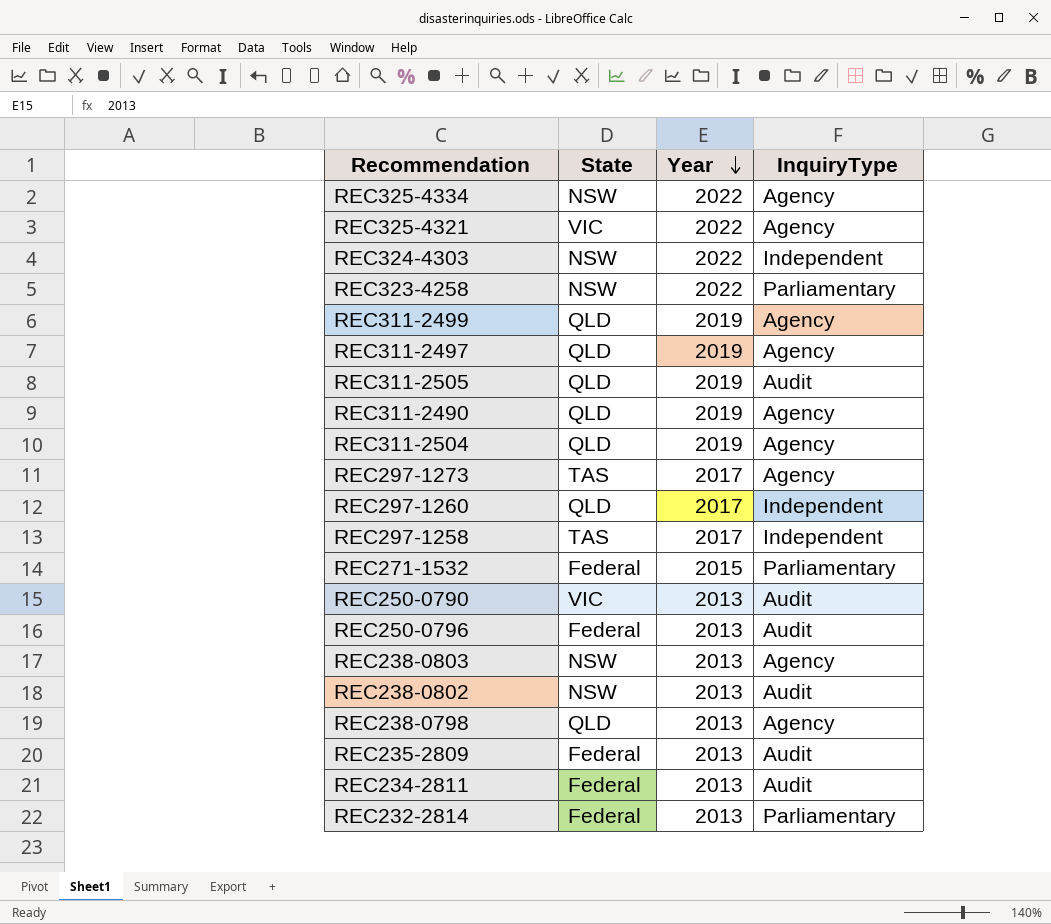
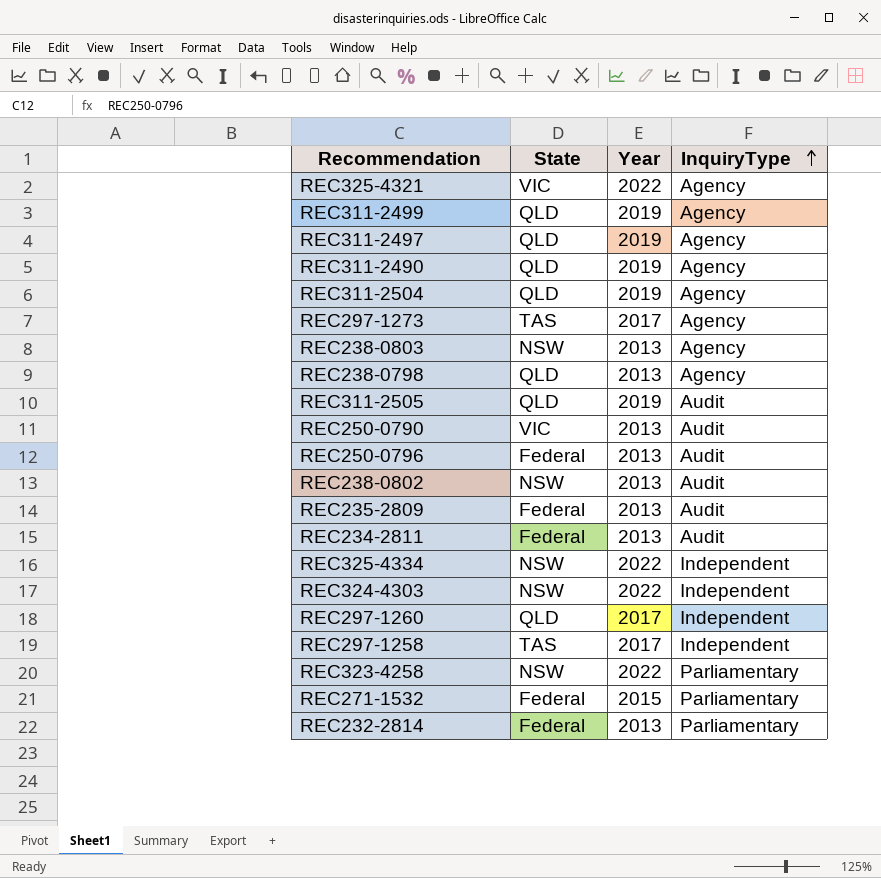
row order: Year descending -> InquiryType ascending
REC325-4334 | InquiryType: Agency -> Independent

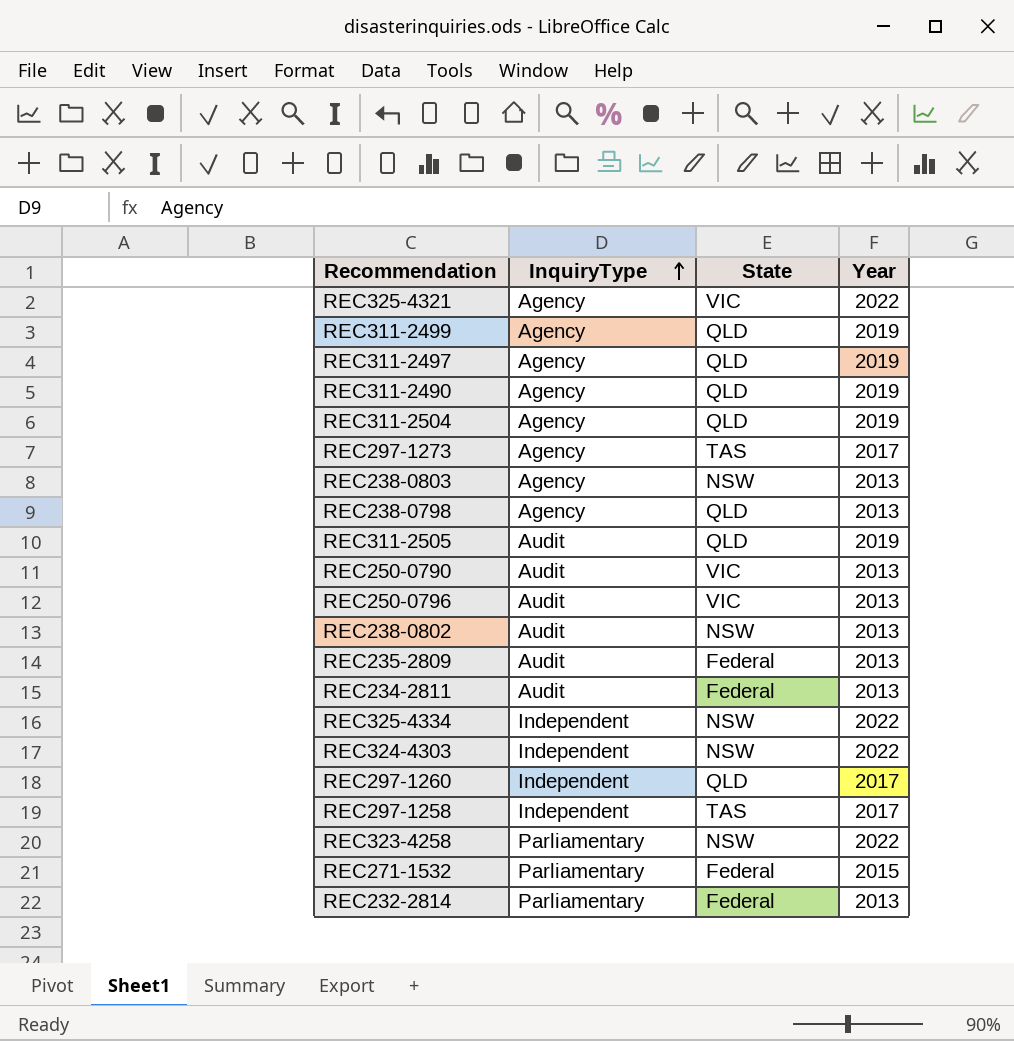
column InquiryType | position: 4 -> 2
REC250-0796 | State: Federal -> VIC

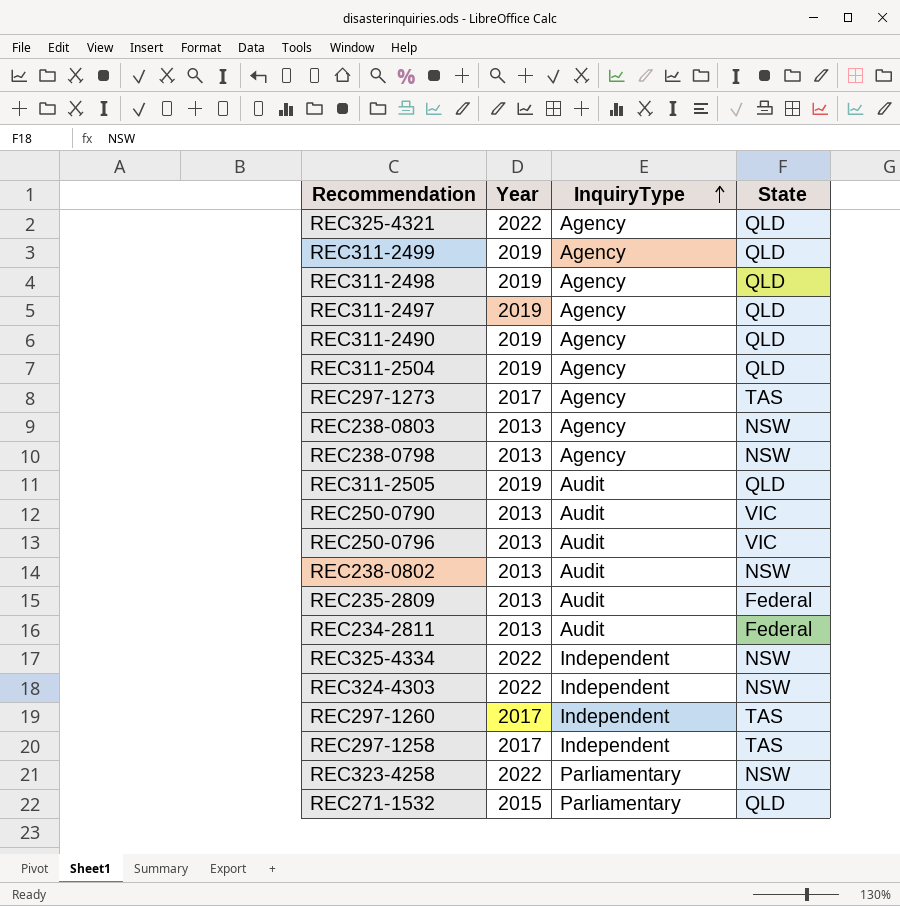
column Year | position: 4 -> 2
row REC232-2814: Parliamentary | Federal | 2013 -> none
REC325-4321 | State: VIC -> QLD
row REC311-2498: none -> 2019 | Agency | QLD
REC238-0798 | State: QLD -> NSW
REC297-1260 | State: QLD -> TAS
REC271-1532 | State: Federal -> QLD

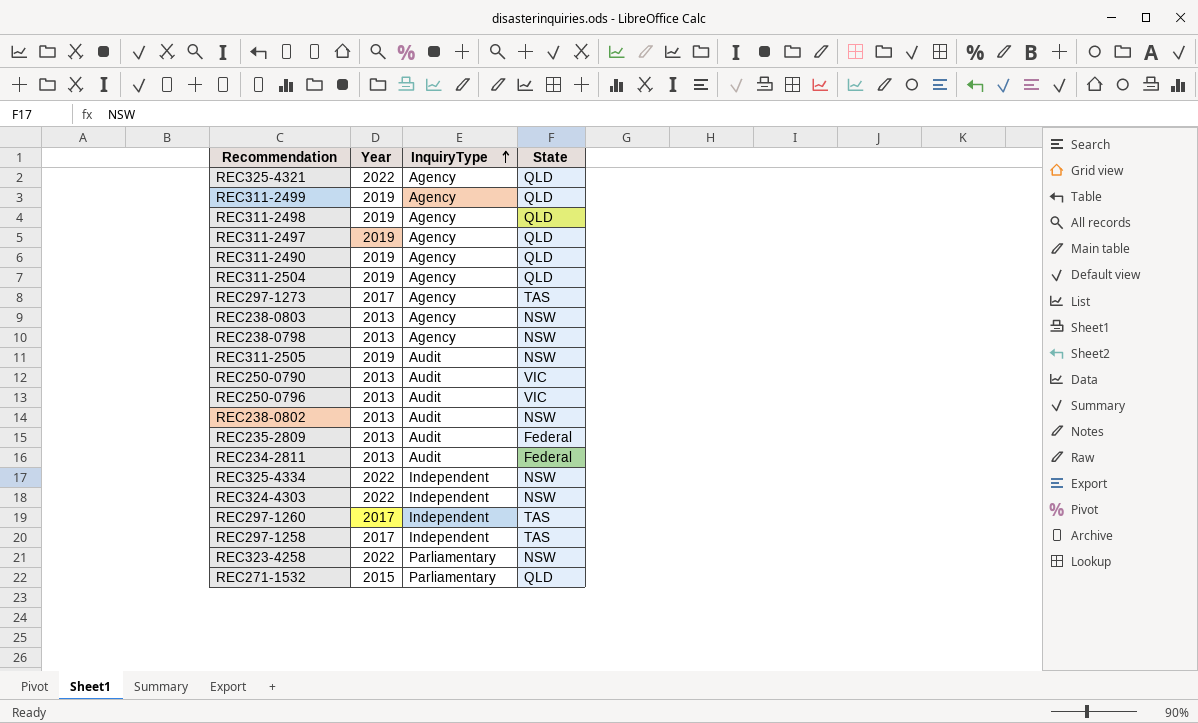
REC311-2505 | State: QLD -> NSW

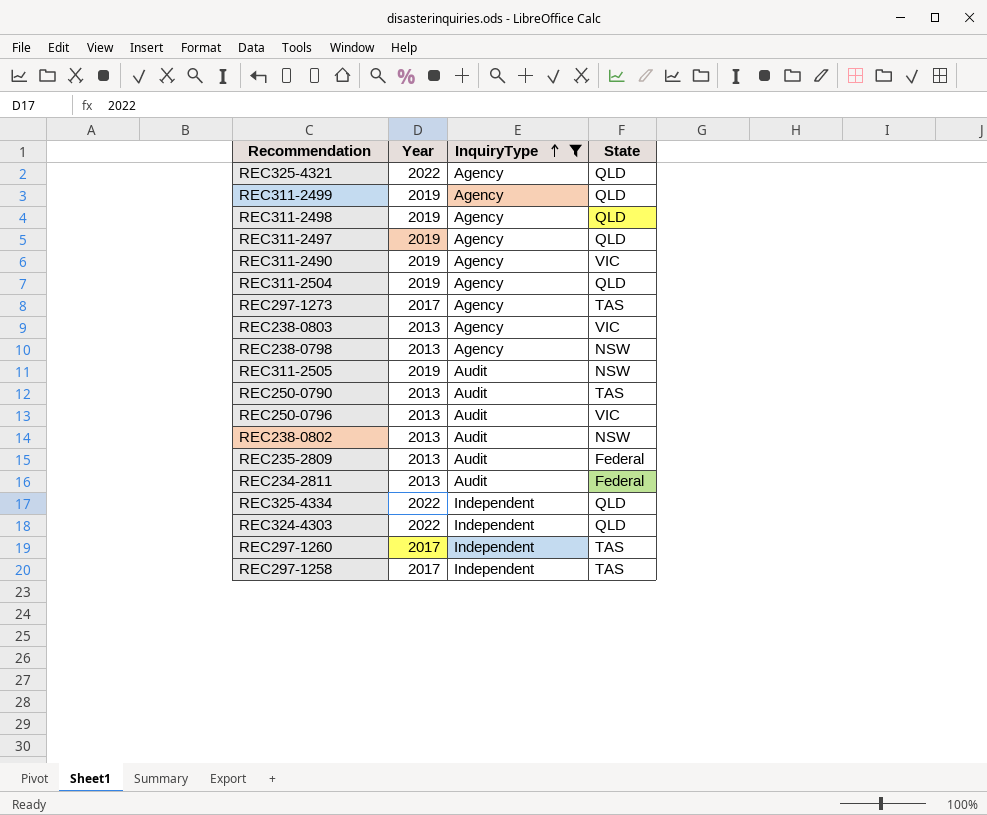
filter: none -> InquiryType != Parliamentary
REC311-2490 | State: QLD -> VIC
REC238-0803 | State: NSW -> VIC
REC250-0790 | State: VIC -> TAS
REC325-4334 | State: NSW -> QLD
REC324-4303 | State: NSW -> QLD

